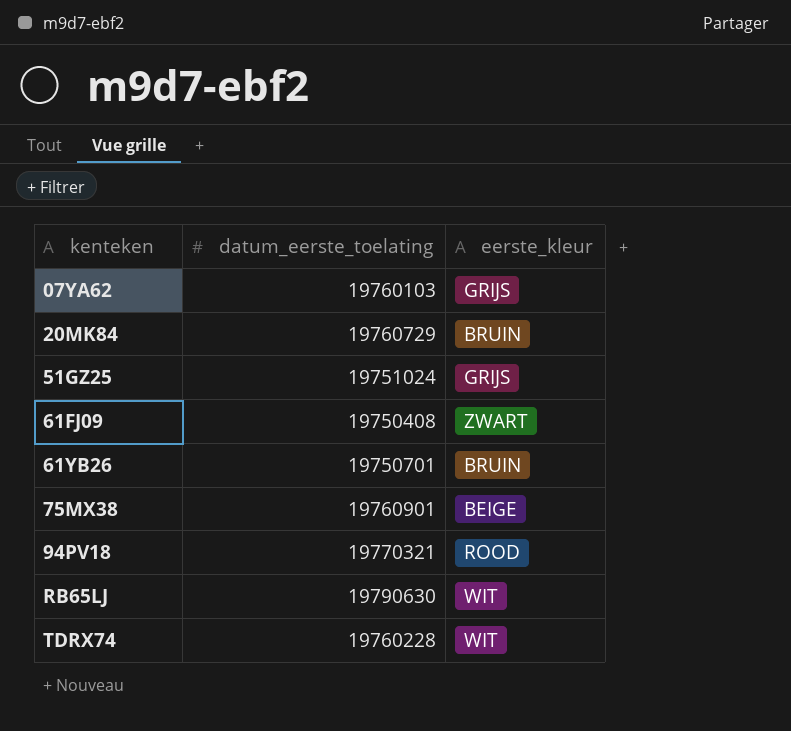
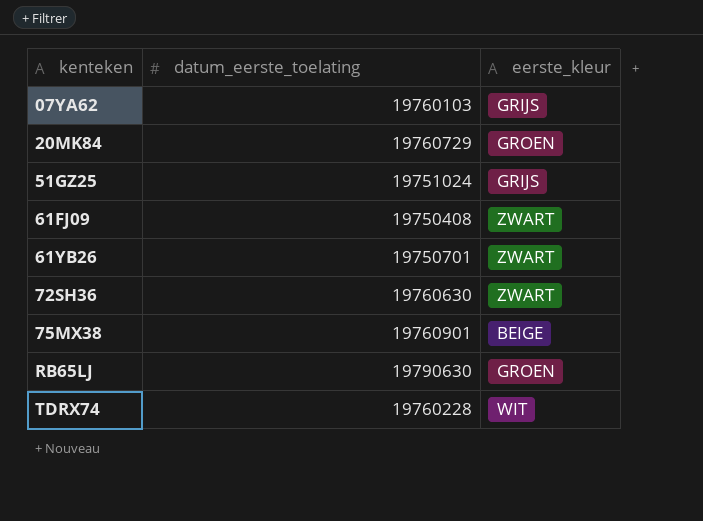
row 94PV18: 19770321 | ROOD -> none
20MK84 | eerste_kleur: BRUIN -> GROEN
61YB26 | eerste_kleur: BRUIN -> ZWART
row 72SH36: none -> 19760630 | ZWART
RB65LJ | eerste_kleur: WIT -> GROEN

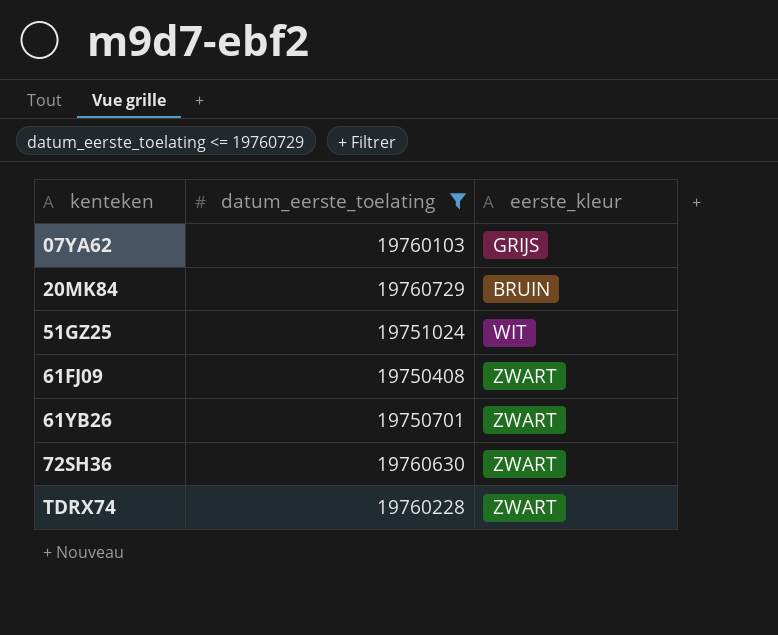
filter: none -> datum_eerste_toelating <= 19760729
20MK84 | eerste_kleur: GROEN -> BRUIN
51GZ25 | eerste_kleur: GRIJS -> WIT
TDRX74 | eerste_kleur: WIT -> ZWART

